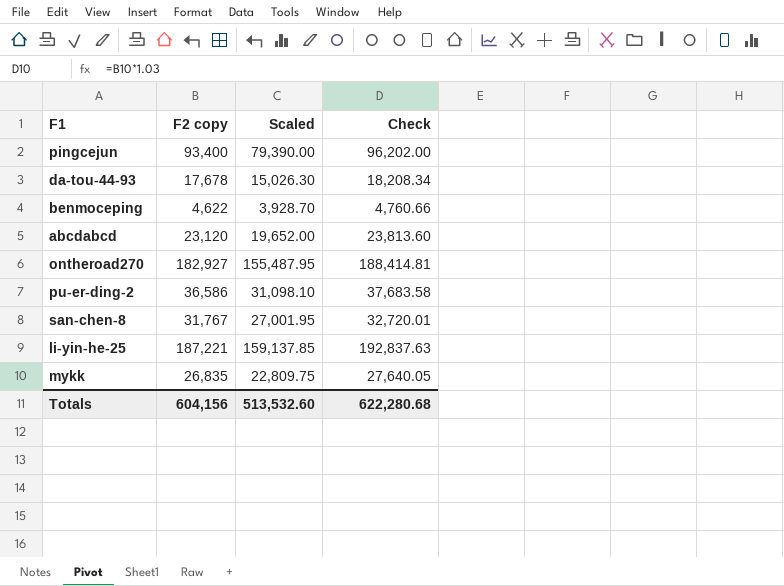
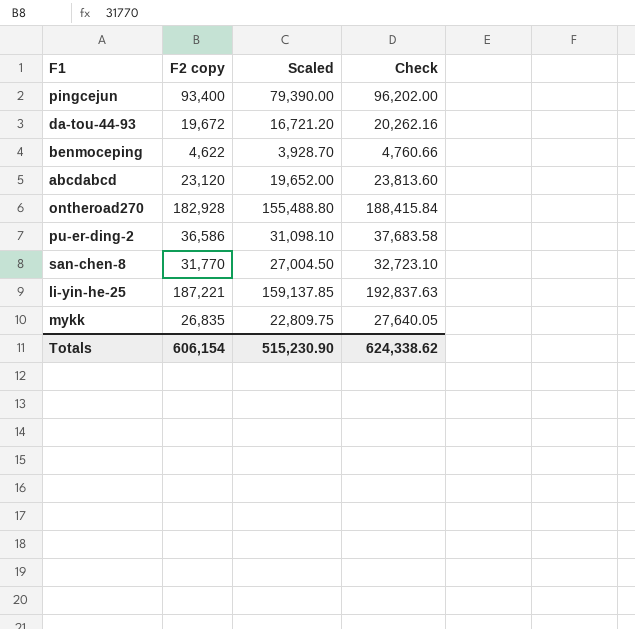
da-tou-44-93 | F2 copy: 17,678 -> 19,672
da-tou-44-93 | Scaled: 15,026.30 -> 16,721.20
da-tou-44-93 | Check: 18,208.34 -> 20,262.16
ontheroad270 | F2 copy: 182,927 -> 182,928
ontheroad270 | Scaled: 155,487.95 -> 155,488.80
ontheroad270 | Check: 188,414.81 -> 188,415.84
san-chen-8 | F2 copy: 31,767 -> 31,770
san-chen-8 | Scaled: 27,001.95 -> 27,004.50
san-chen-8 | Check: 32,720.01 -> 32,723.10
Totals | F2 copy: 604,156 -> 606,154
Totals | Scaled: 513,532.60 -> 515,230.90
Totals | Check: 622,280.68 -> 624,338.62

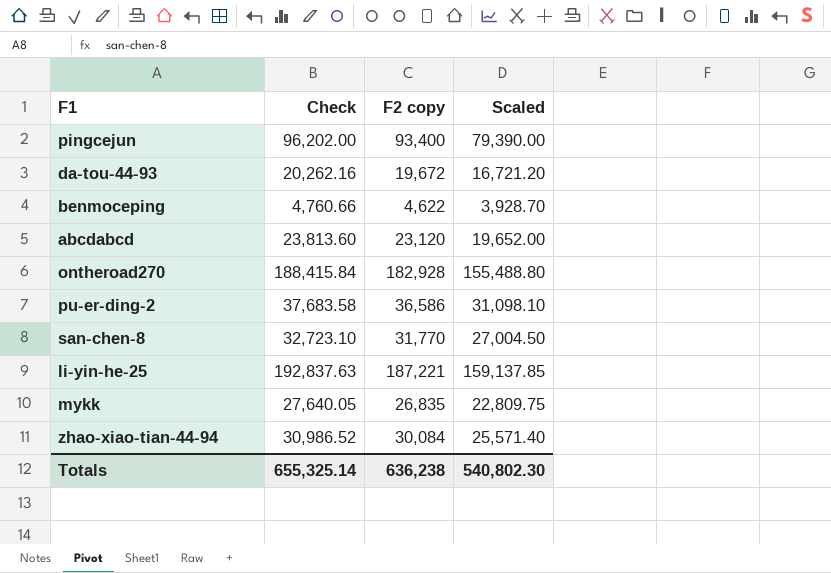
column Check | position: 4 -> 2
row zhao-xiao-tian-44-94: none -> 30,986.52 | 30,084 | 25,571.40
Totals | Check: 624,338.62 -> 655,325.14
Totals | F2 copy: 606,154 -> 636,238
Totals | Scaled: 515,230.90 -> 540,802.30

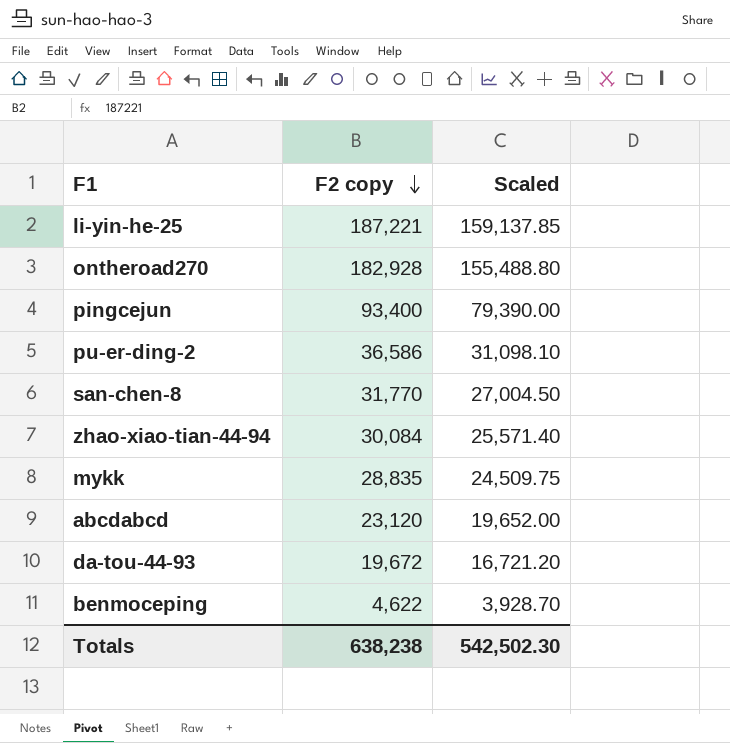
row order: none -> F2 copy descending
column Check | formula: [F2 copy] * 1.03 -> none
mykk | F2 copy: 26,835 -> 28,835
mykk | Scaled: 22,809.75 -> 24,509.75
Totals | F2 copy: 636,238 -> 638,238
Totals | Scaled: 540,802.30 -> 542,502.30

